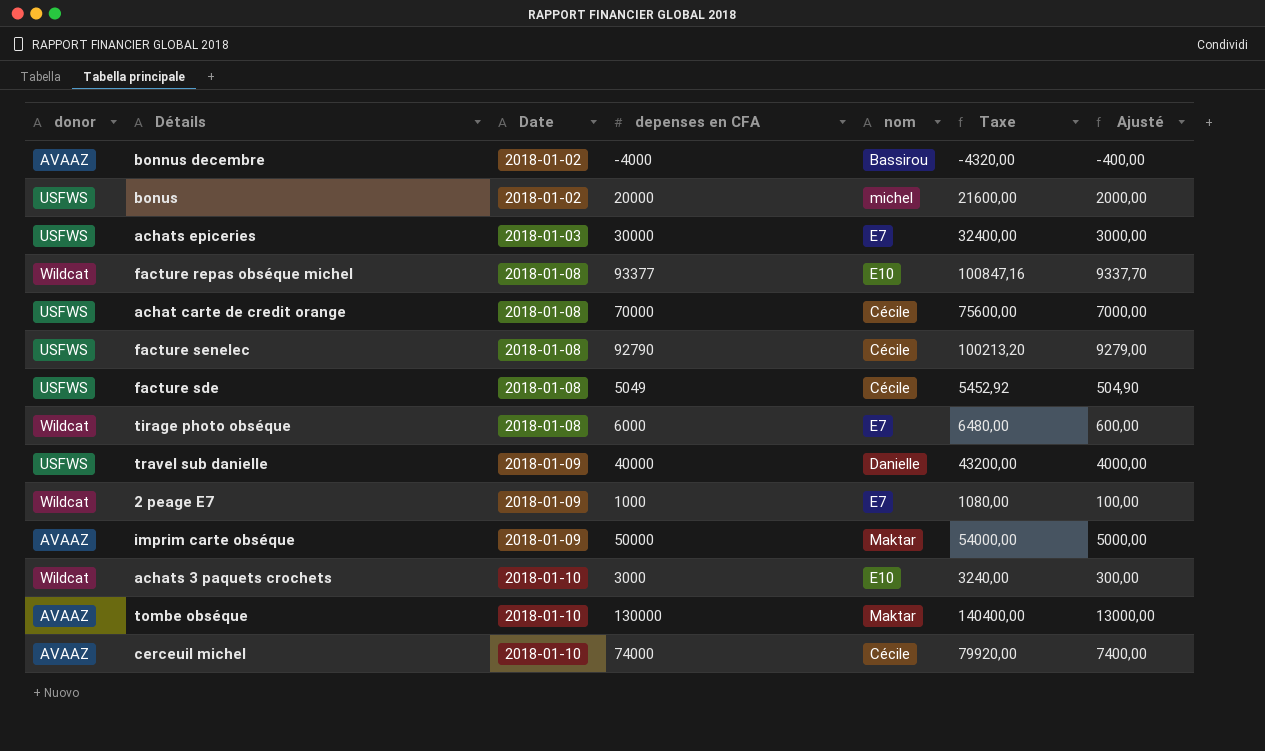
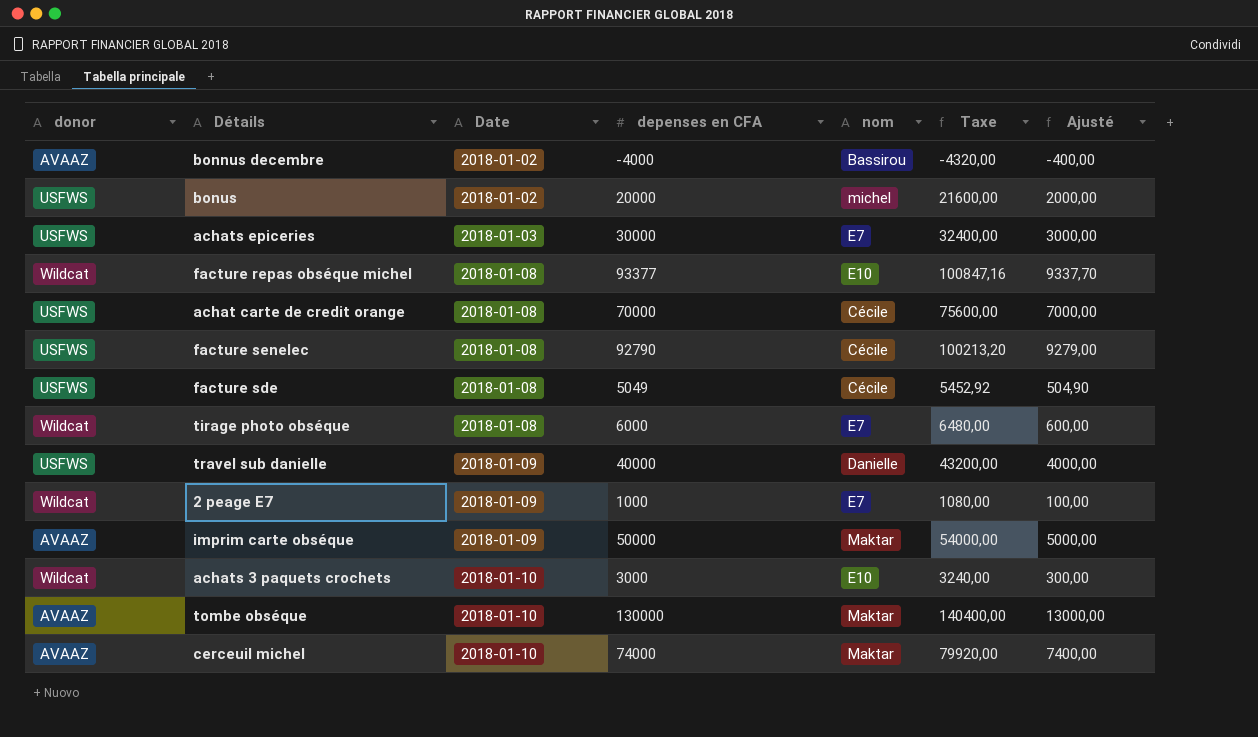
cerceuil michel | nom: Cécile -> Maktar

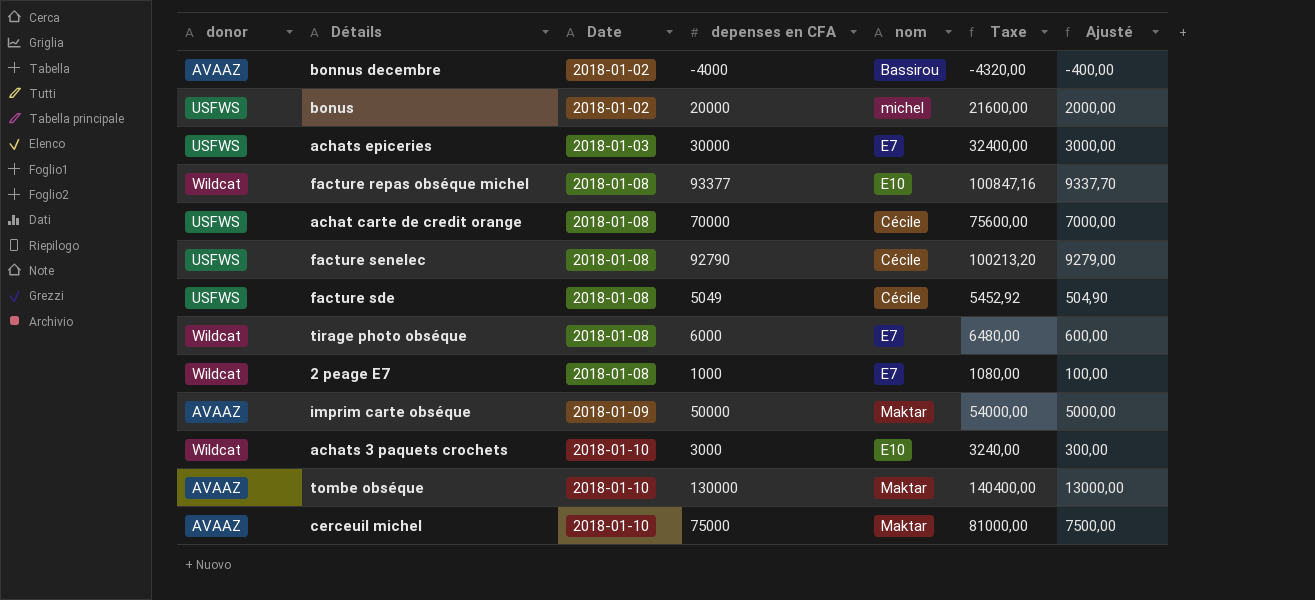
row travel sub danielle: USFWS | 2018-01-09 | 40000 | Danielle | 43200,00 | 4000,00 -> none
2 peage E7 | Date: 2018-01-09 -> 2018-01-08
cerceuil michel | depenses en CFA: 74000 -> 75000
cerceuil michel | Taxe: 79920,00 -> 81000,00
cerceuil michel | Ajusté: 7400,00 -> 7500,00

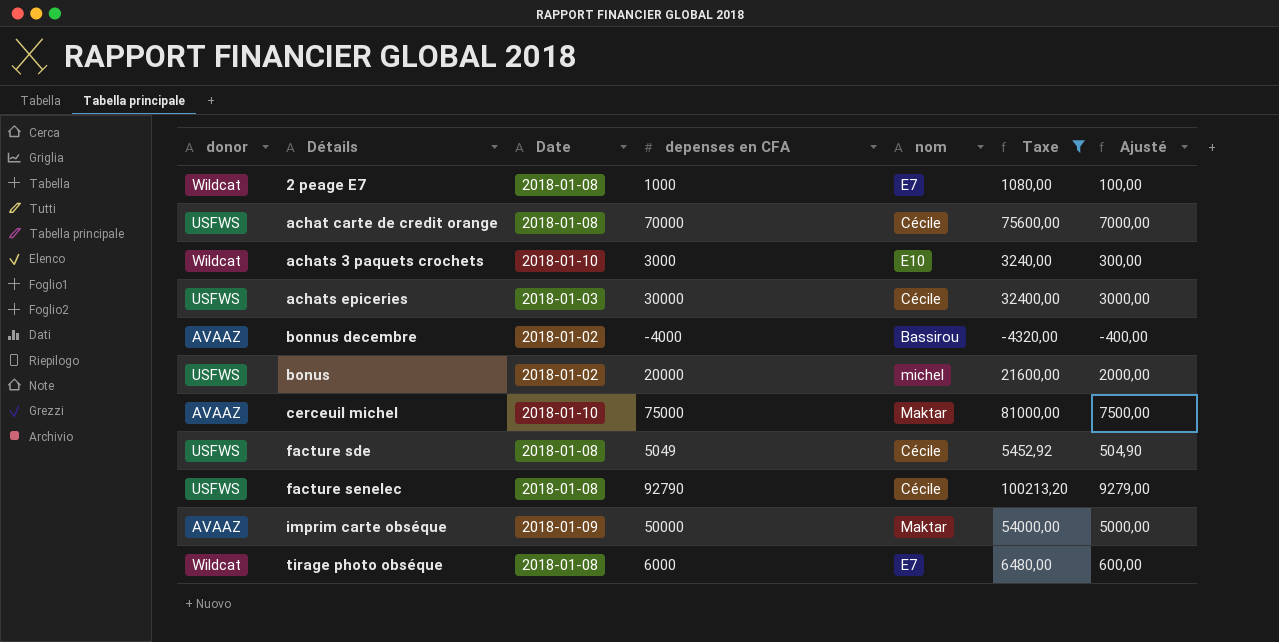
filter: none -> Taxe <= 100213,20
row order: Date ascending -> Détails ascending
achats epiceries | nom: E7 -> Cécile

